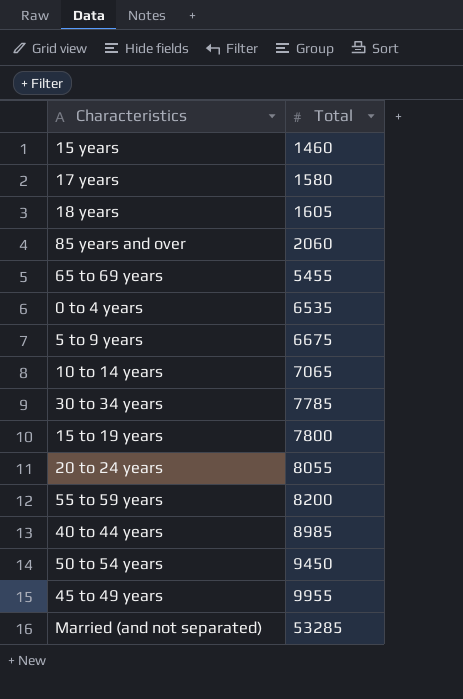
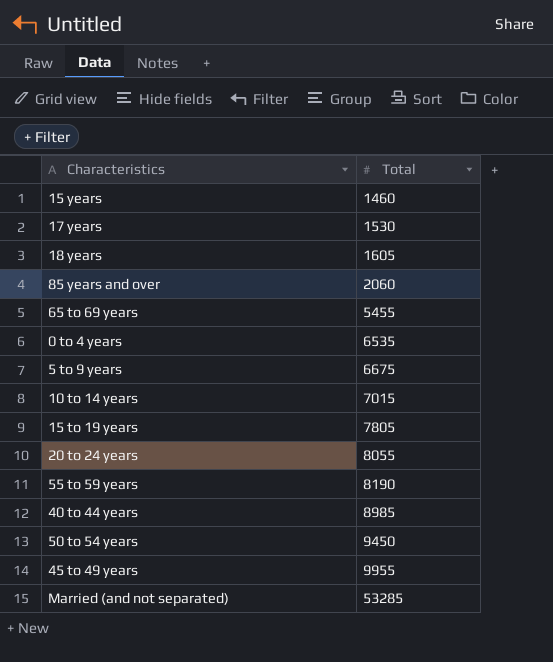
row 30 to 34 years: 7785 -> none
17 years | Total: 1580 -> 1530
10 to 14 years | Total: 7065 -> 7015
15 to 19 years | Total: 7800 -> 7805
55 to 59 years | Total: 8200 -> 8190

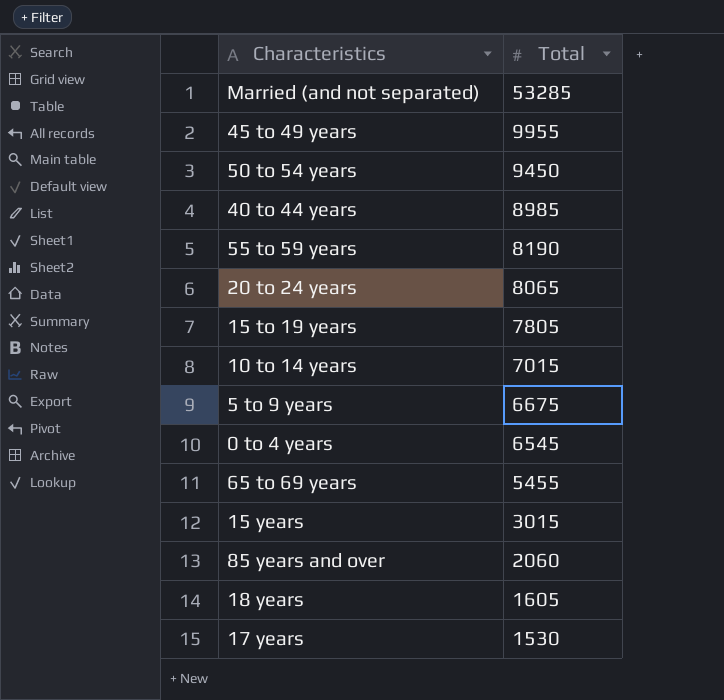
row order: Total ascending -> Total descending
20 to 24 years | Total: 8055 -> 8065
0 to 4 years | Total: 6535 -> 6545
15 years | Total: 1460 -> 3015

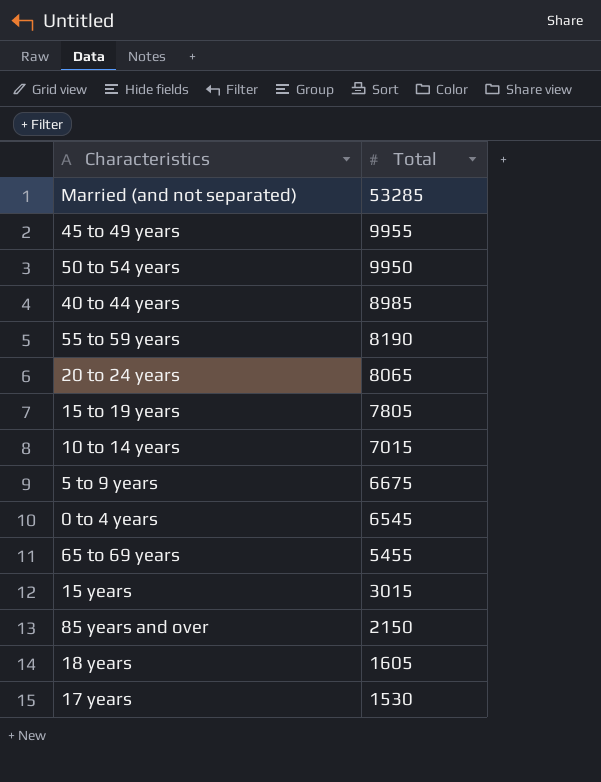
50 to 54 years | Total: 9450 -> 9950
85 years and over | Total: 2060 -> 2150

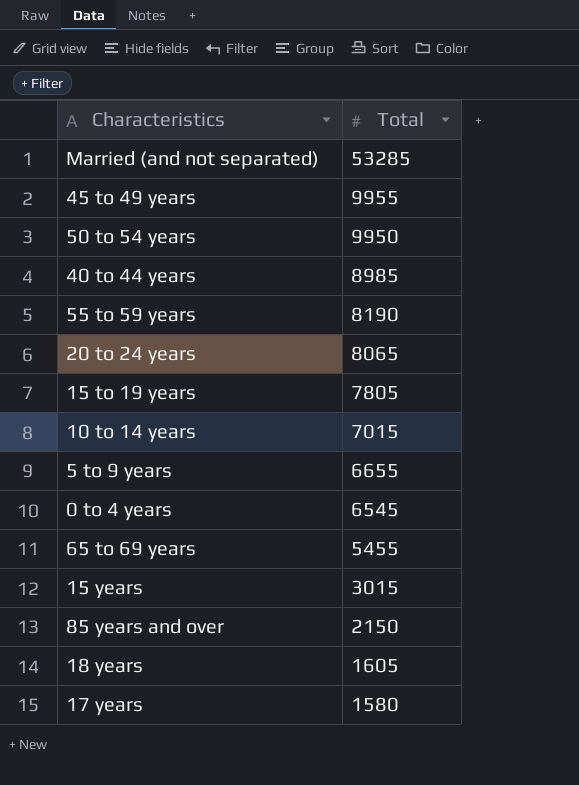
5 to 9 years | Total: 6675 -> 6655
17 years | Total: 1530 -> 1580

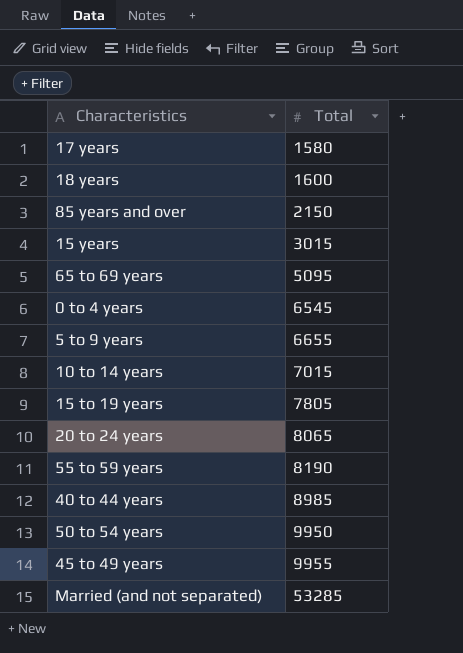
row order: Total descending -> Total ascending
18 years | Total: 1605 -> 1600
65 to 69 years | Total: 5455 -> 5095

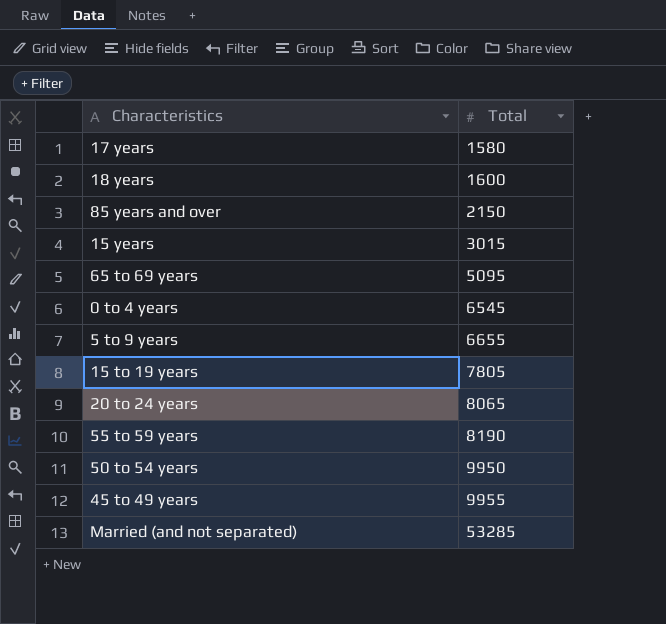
row 10 to 14 years: 7015 -> none
row 40 to 44 years: 8985 -> none

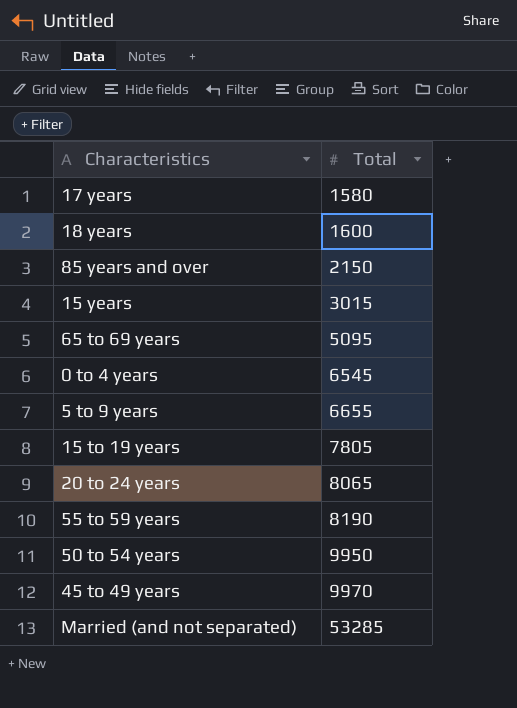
45 to 49 years | Total: 9955 -> 9970

